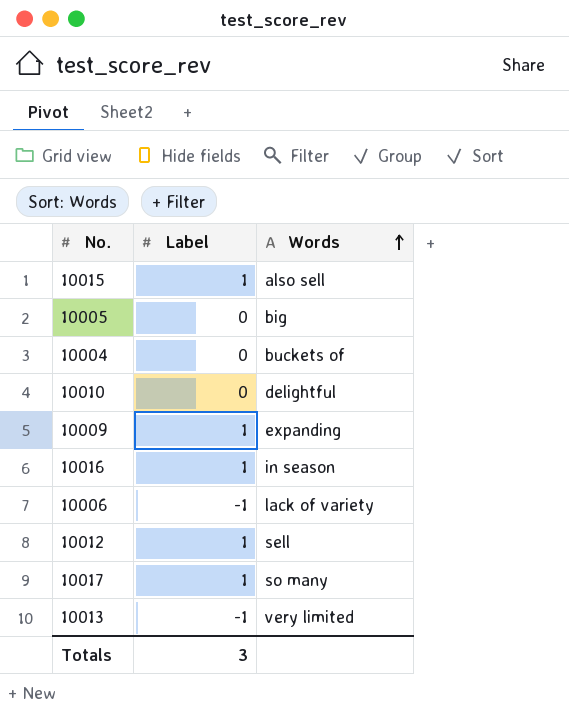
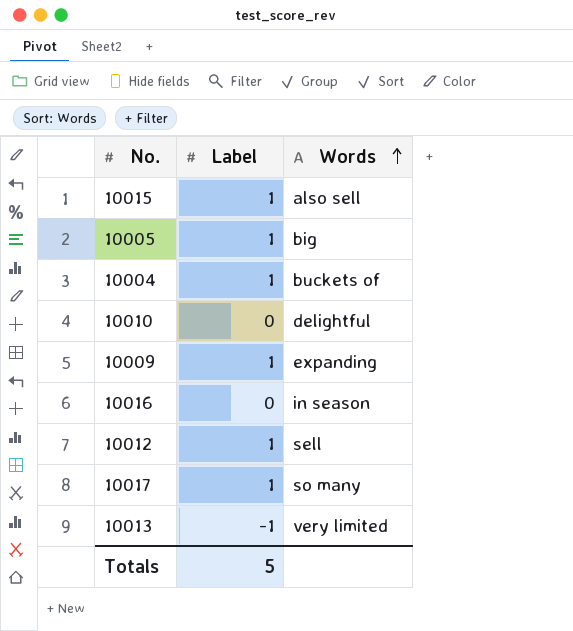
row 10006: -1 | lack of variety -> none
10005 | Label: 0 -> 1
10004 | Label: 0 -> 1
10016 | Label: 1 -> 0
Totals | Label: 3 -> 5

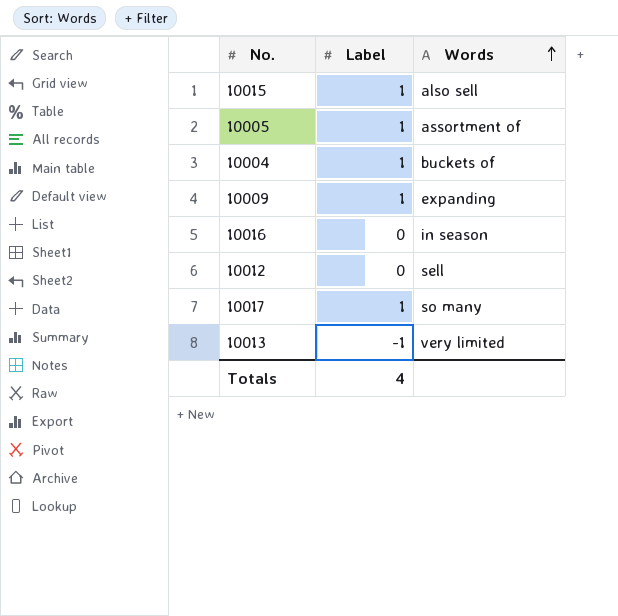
row 10010: 0 | delightful -> none
10005 | Words: big -> assortment of
10012 | Label: 1 -> 0
Totals | Label: 5 -> 4

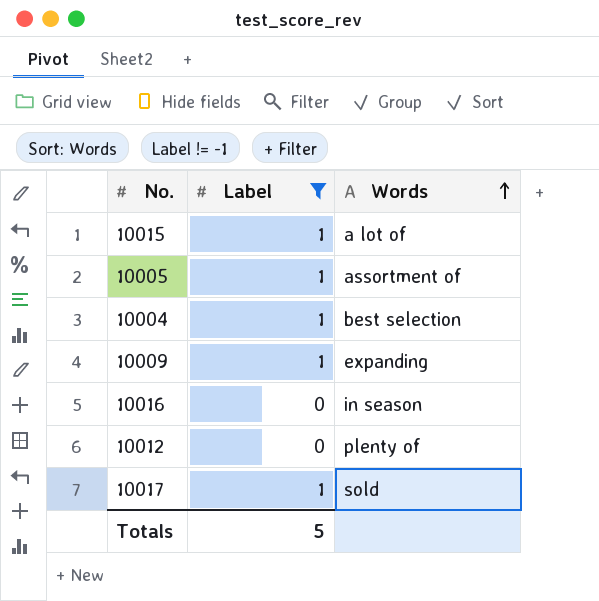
filter: none -> Label != -1
10015 | Words: also sell -> a lot of
10004 | Words: buckets of -> best selection
10012 | Words: sell -> plenty of
10017 | Words: so many -> sold
Totals | Label: 4 -> 5

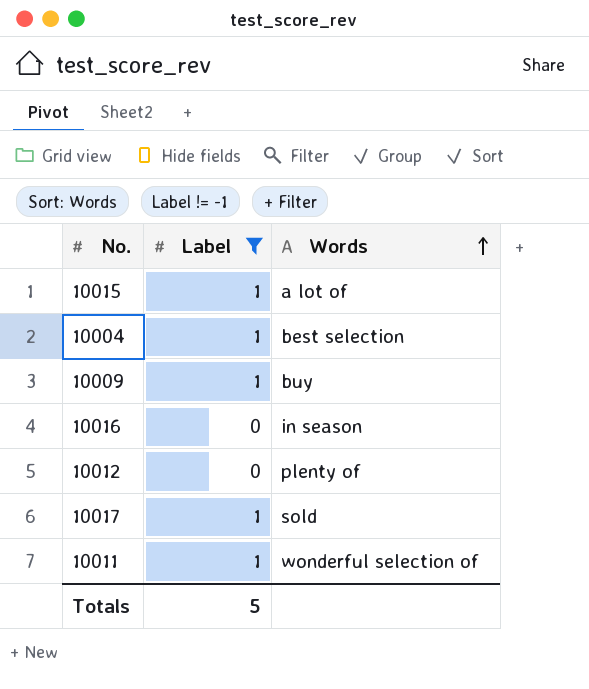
row 10005: 1 | assortment of -> none
10009 | Words: expanding -> buy
row 10011: none -> 1 | wonderful selection of

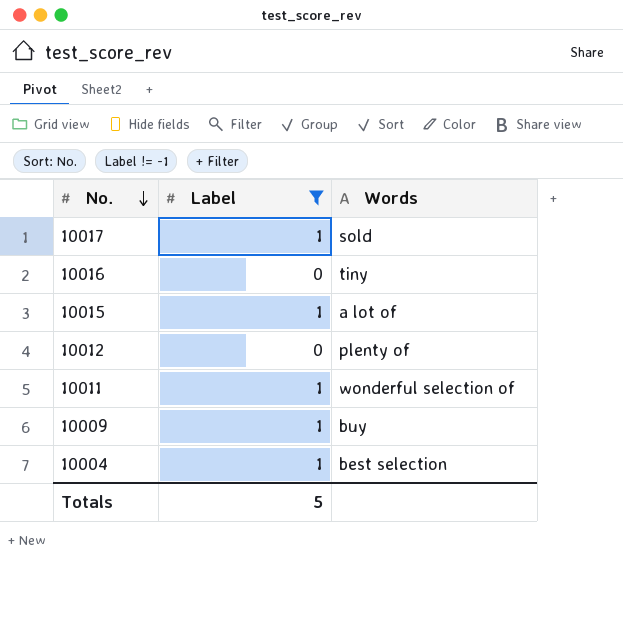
row order: Words ascending -> No. descending
10016 | Words: in season -> tiny

